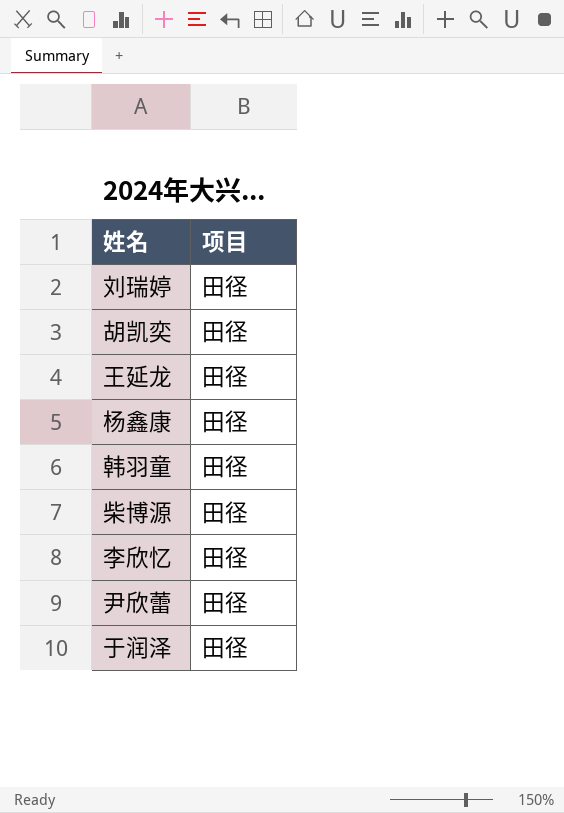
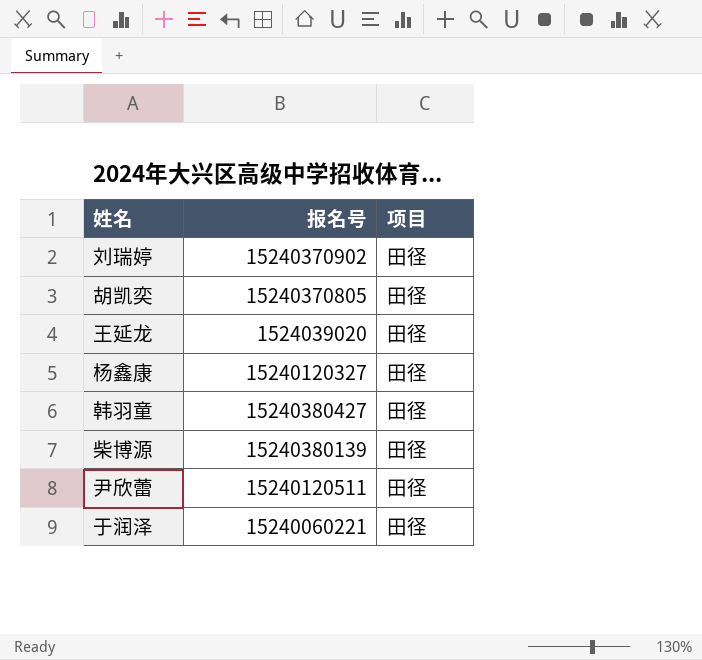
column 报名号 | position: none -> 2
row 李欣忆: 田径 -> none

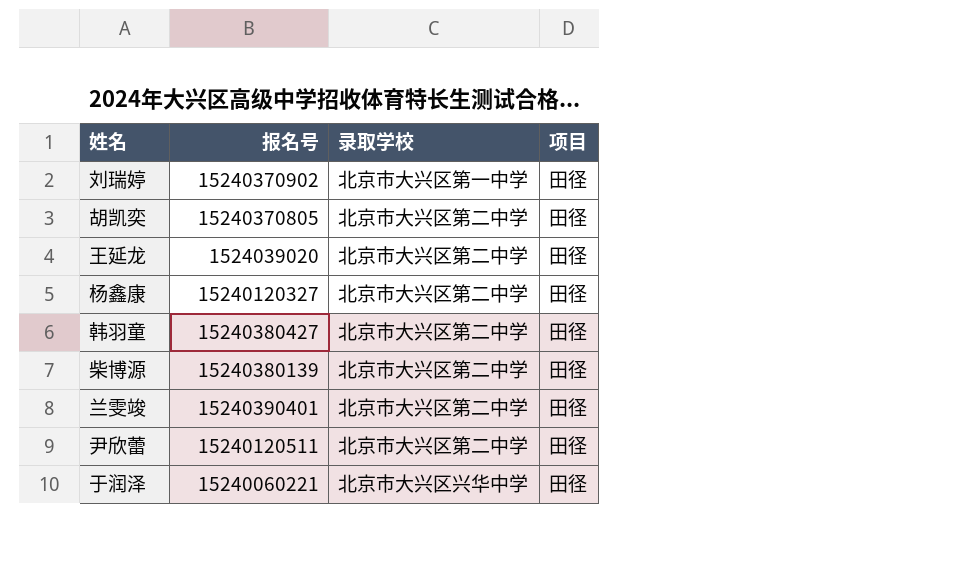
column 录取学校 | position: none -> 3
row 兰雯竣: none -> 15240390401 | 北京市大兴区第二中学 | 田径

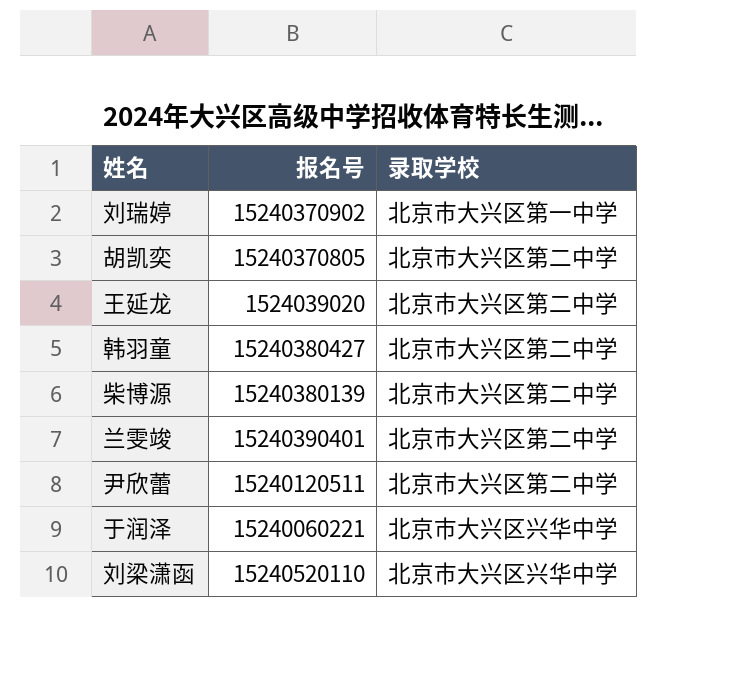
column 项目 | position: 4 -> none
row 杨鑫康: 15240120327 | 北京市大兴区第二中学 | 田径 -> none
row 刘梁潇函: none -> 15240520110 | 北京市大兴区兴华中学

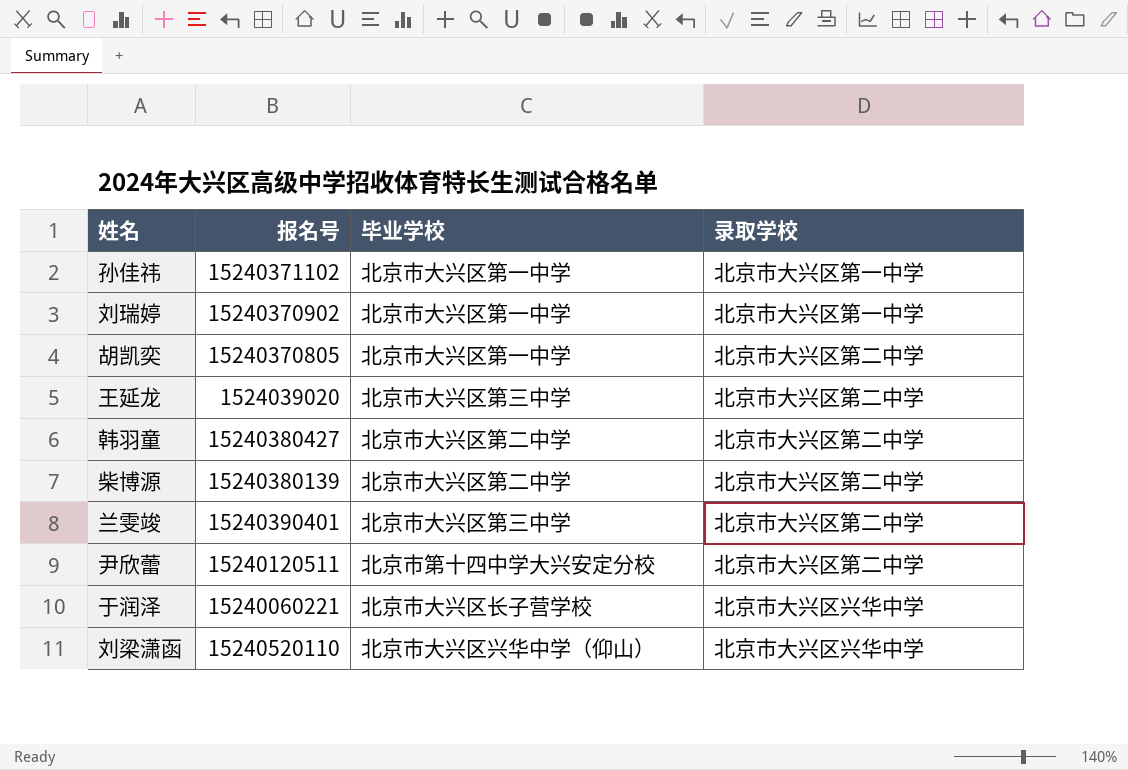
column 毕业学校 | position: none -> 3
row 孙佳祎: none -> 15240371102 | 北京市大兴区第一中学 | 北京市大兴区第一中学

